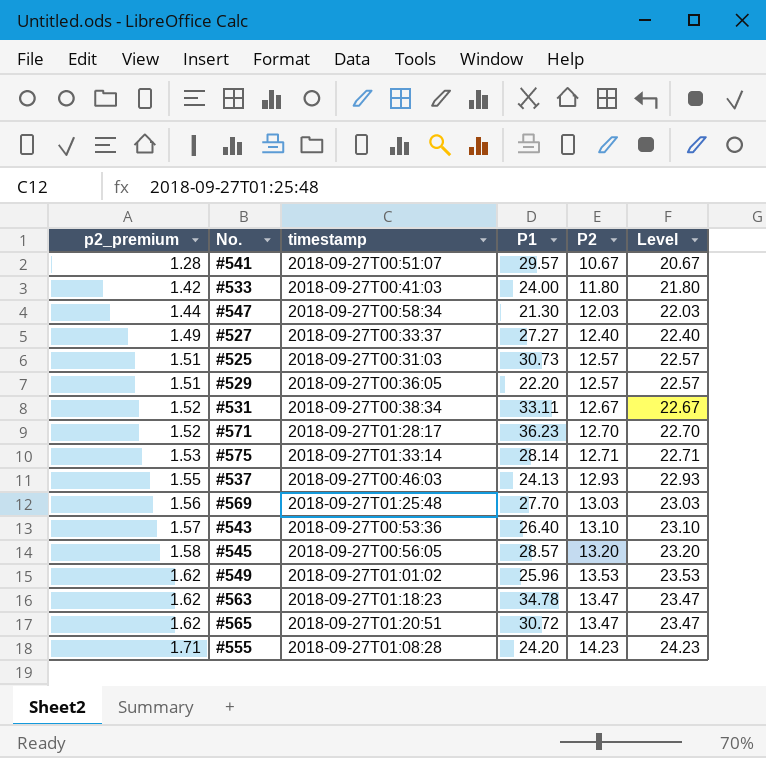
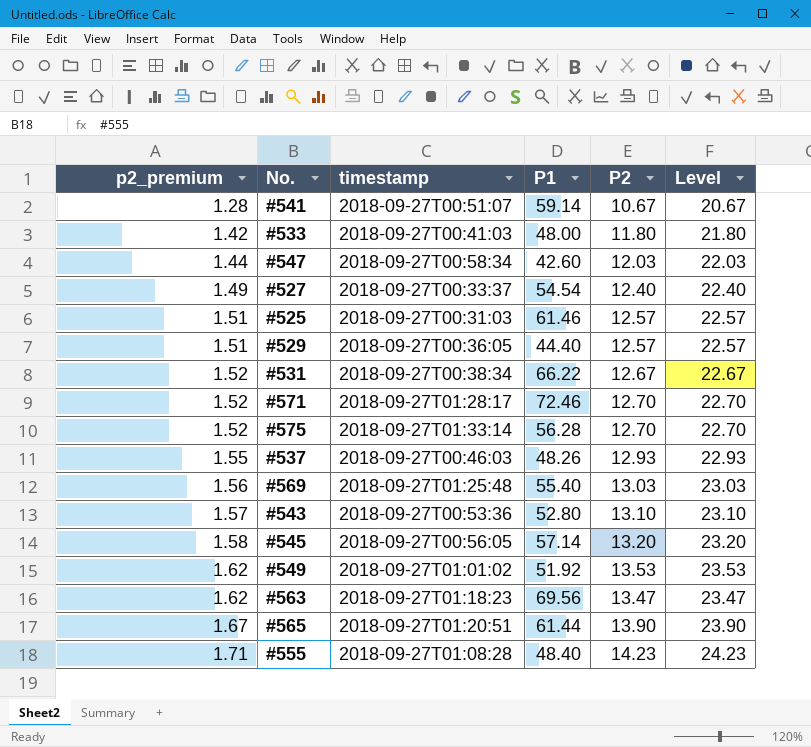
#541 | P1: 29.57 -> 59.14
#533 | P1: 24.00 -> 48.00
#547 | P1: 21.30 -> 42.60
#527 | P1: 27.27 -> 54.54
#525 | P1: 30.73 -> 61.46
#529 | P1: 22.20 -> 44.40
#531 | P1: 33.11 -> 66.22
#571 | P1: 36.23 -> 72.46
#575 | p2_premium: 1.53 -> 1.52
#575 | P1: 28.14 -> 56.28
#575 | P2: 12.71 -> 12.70
#575 | Level: 22.71 -> 22.70
#537 | P1: 24.13 -> 48.26
#569 | P1: 27.70 -> 55.40
#543 | P1: 26.40 -> 52.80
#545 | P1: 28.57 -> 57.14
#549 | P1: 25.96 -> 51.92
#563 | P1: 34.78 -> 69.56
#565 | p2_premium: 1.62 -> 1.67
#565 | P1: 30.72 -> 61.44
#565 | P2: 13.47 -> 13.90
#565 | Level: 23.47 -> 23.90
#555 | P1: 24.20 -> 48.40

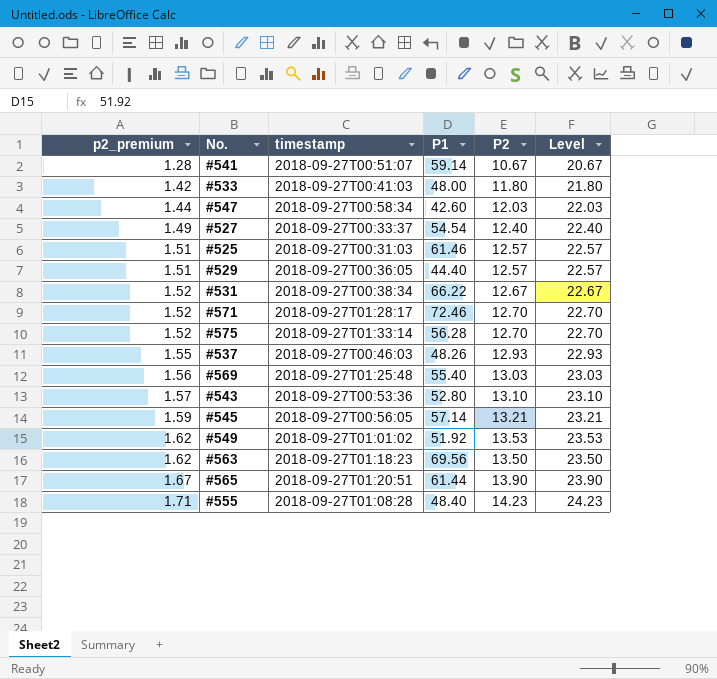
#545 | p2_premium: 1.58 -> 1.59
#545 | P2: 13.20 -> 13.21
#545 | Level: 23.20 -> 23.21
#563 | P2: 13.47 -> 13.50
#563 | Level: 23.47 -> 23.50

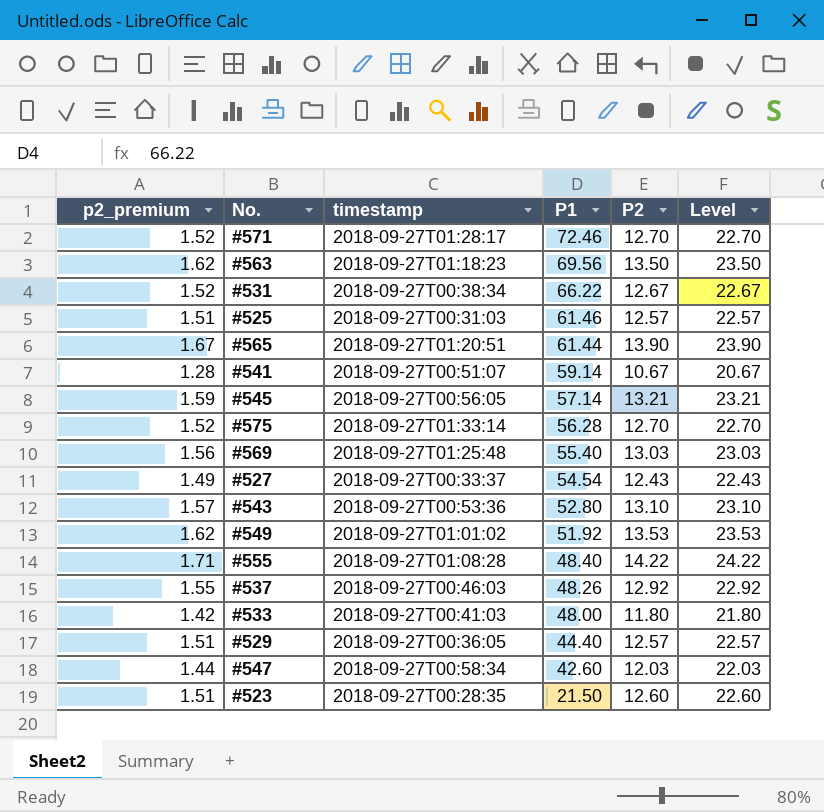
row order: p2_premium ascending -> P1 descending
#527 | P2: 12.40 -> 12.43
#527 | Level: 22.40 -> 22.43
#555 | P2: 14.23 -> 14.22
#555 | Level: 24.23 -> 24.22
#537 | P2: 12.93 -> 12.92
#537 | Level: 22.93 -> 22.92
row #523: none -> 1.51 | 2018-09-27T00:28:35 | 21.50 | 12.60 | 22.60

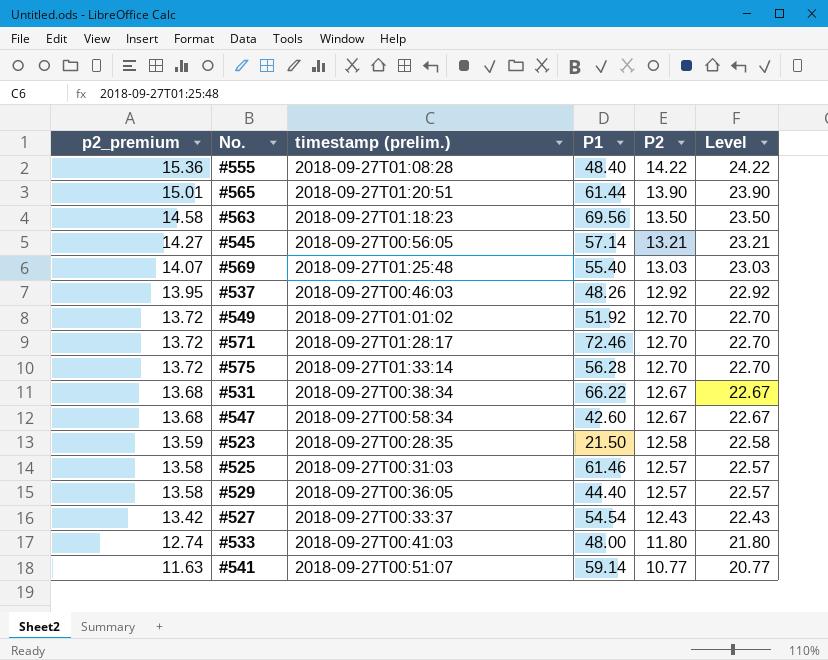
row order: P1 descending -> p2_premium descending
column p2_premium | formula: [P2] * 0.12 -> [P2] * 1.08
column name: timestamp -> timestamp (prelim.)
row #543: 1.57 | 2018-09-27T00:53:36 | 52.80 | 13.10 | 23.10 -> none
#549 | P2: 13.53 -> 12.70
#549 | Level: 23.53 -> 22.70
#547 | P2: 12.03 -> 12.67
#547 | Level: 22.03 -> 22.67
#523 | P2: 12.60 -> 12.58
#523 | Level: 22.60 -> 22.58
#541 | P2: 10.67 -> 10.77
#541 | Level: 20.67 -> 20.77

